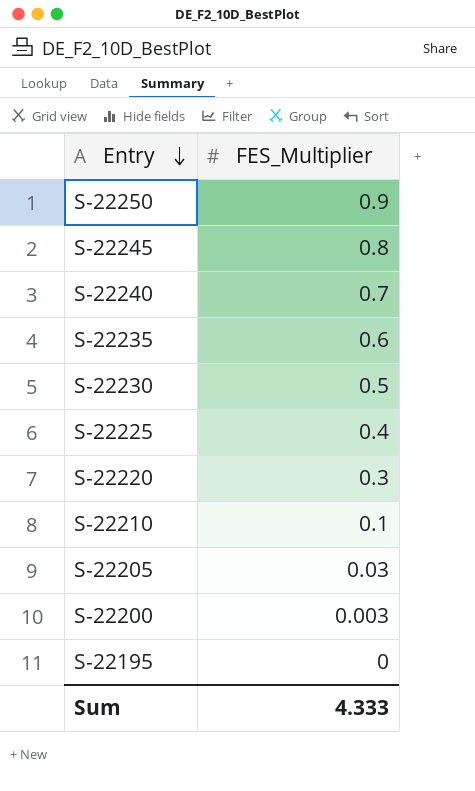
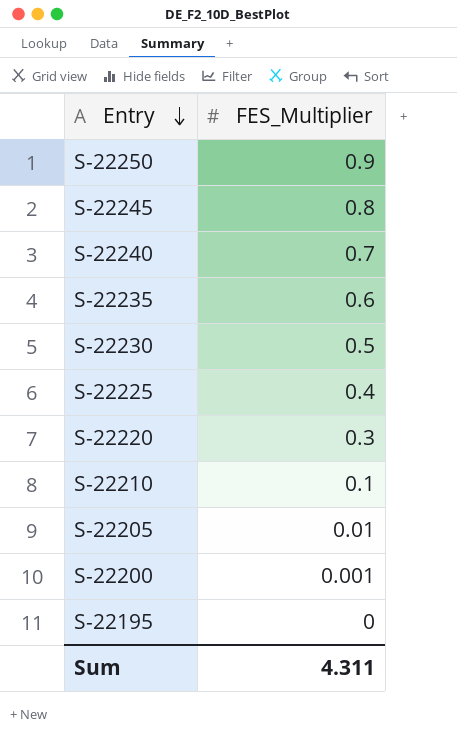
S-22205 | FES_Multiplier: 0.03 -> 0.01
S-22200 | FES_Multiplier: 0.003 -> 0.001
Sum | FES_Multiplier: 4.333 -> 4.311

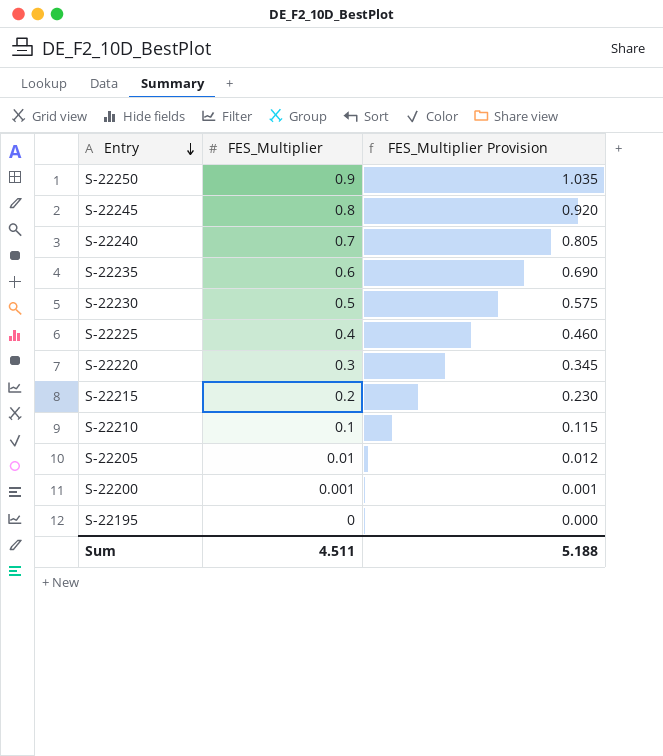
column FES_Multiplier Provision | formula: none -> [FES_Multiplier] * 1.15
row S-22215: none -> 0.2 | 0.230
Sum | FES_Multiplier: 4.311 -> 4.511

